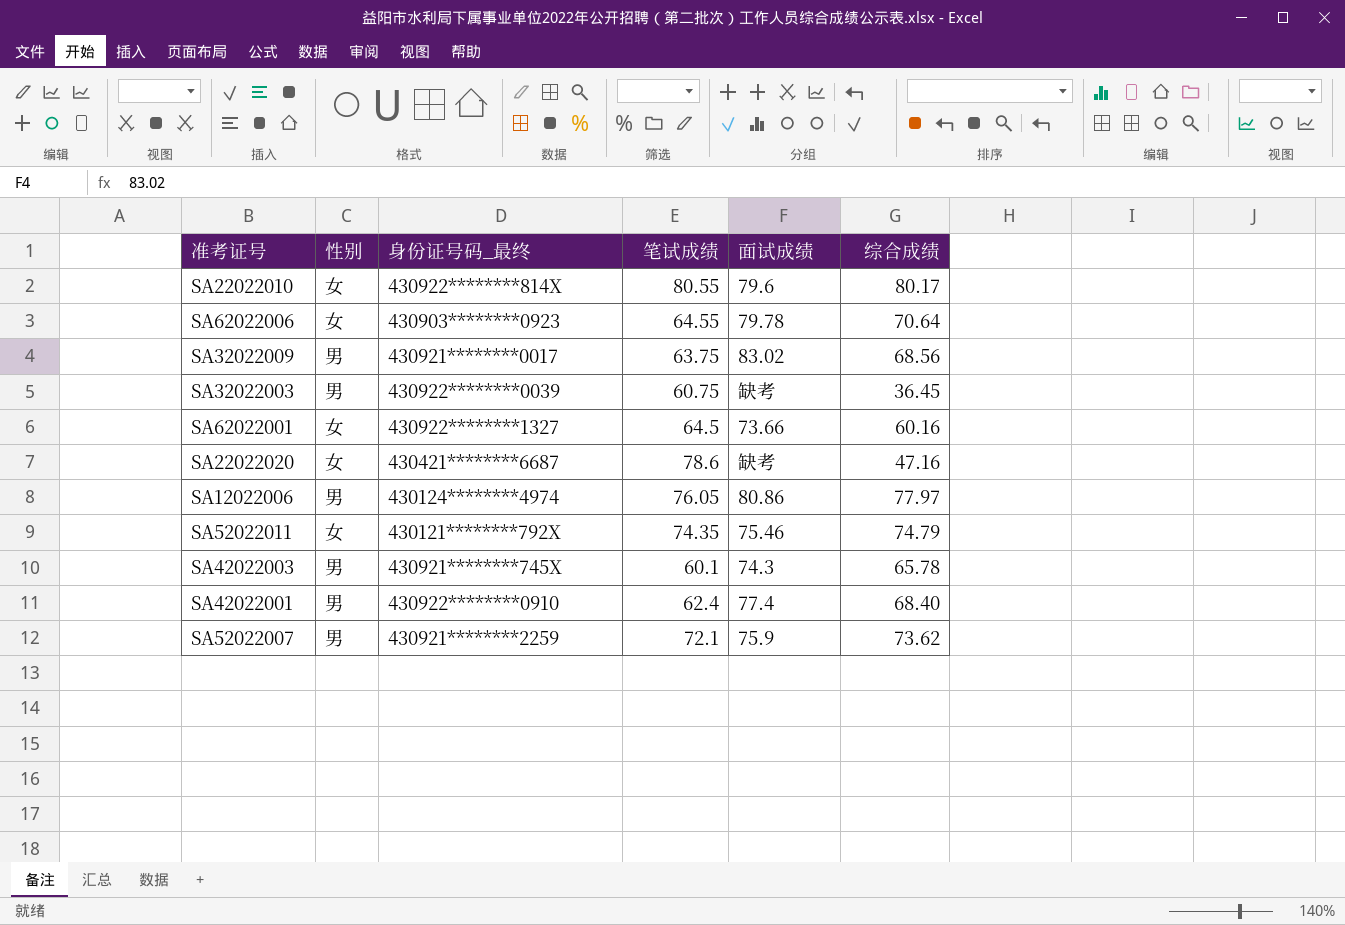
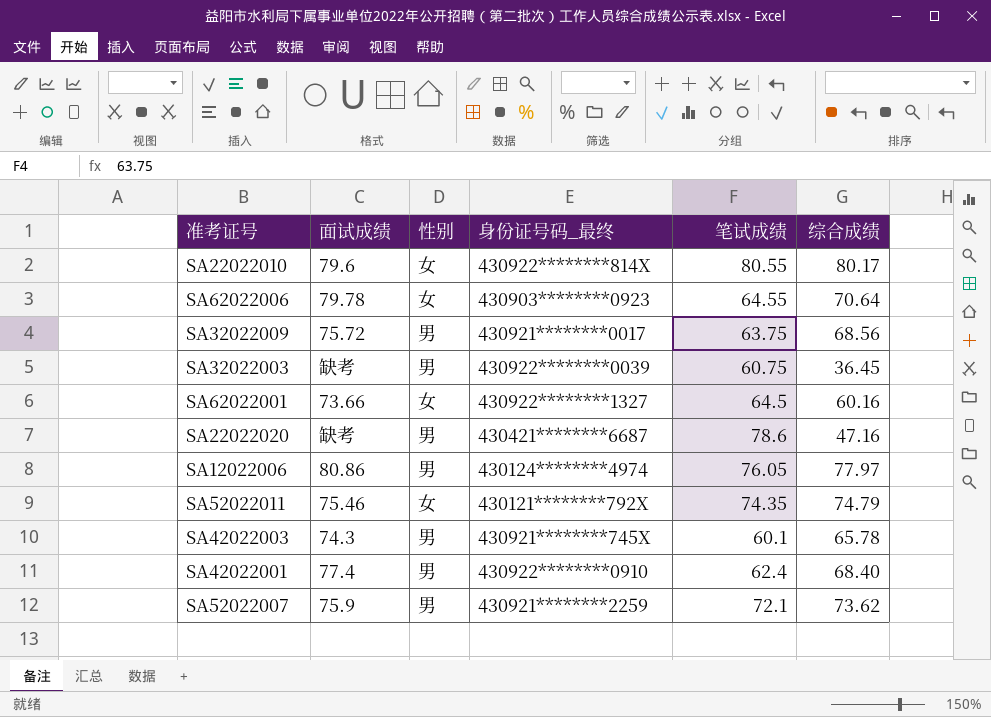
column 面试成绩 | position: 5 -> 2
SA32022009 | 面试成绩: 83.02 -> 75.72
SA22022020 | 性别: 女 -> 男

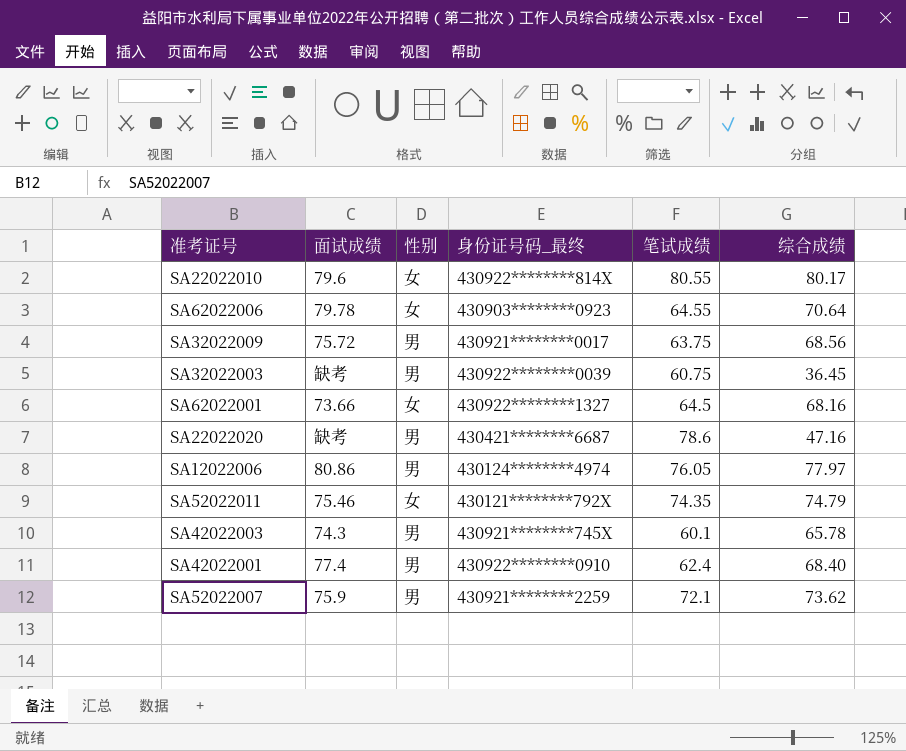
SA62022001 | 综合成绩: 60.16 -> 68.16

